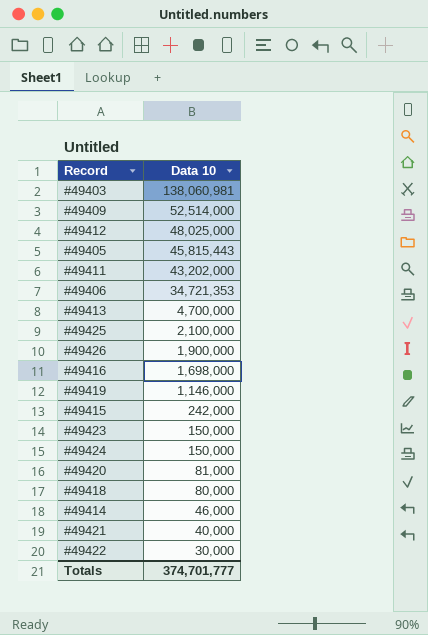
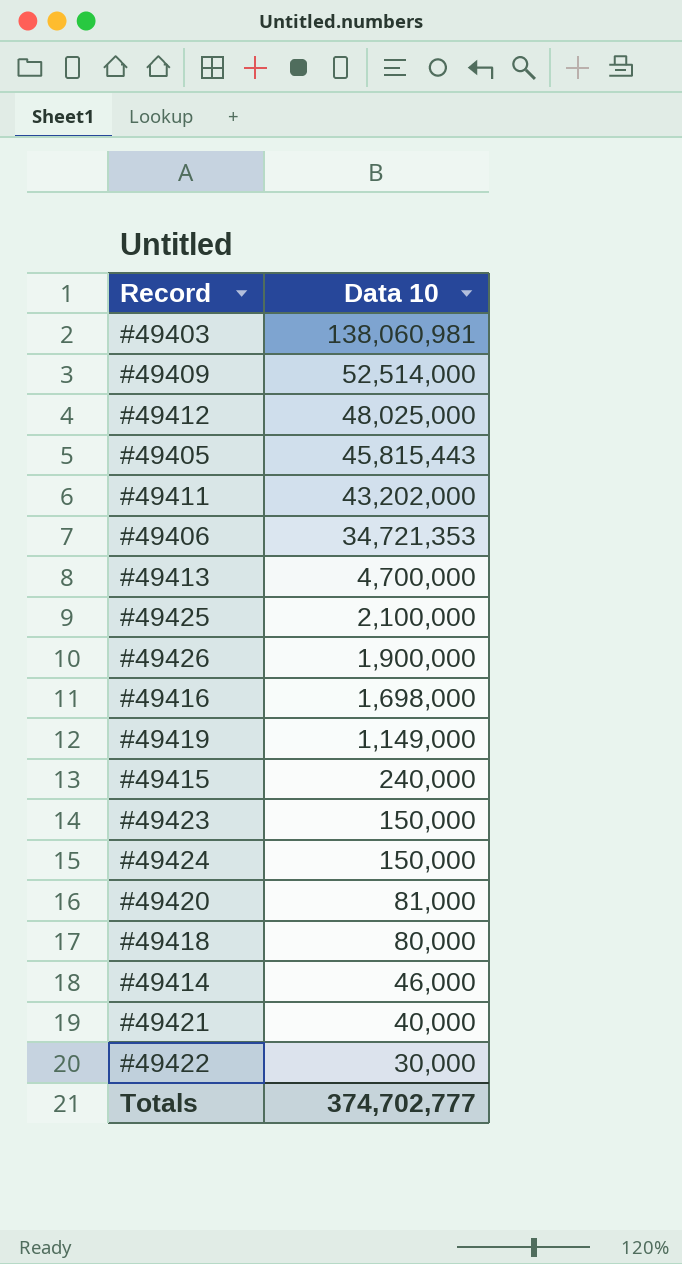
#49419 | Data 10: 1,146,000 -> 1,149,000
#49415 | Data 10: 242,000 -> 240,000
Totals | Data 10: 374,701,777 -> 374,702,777

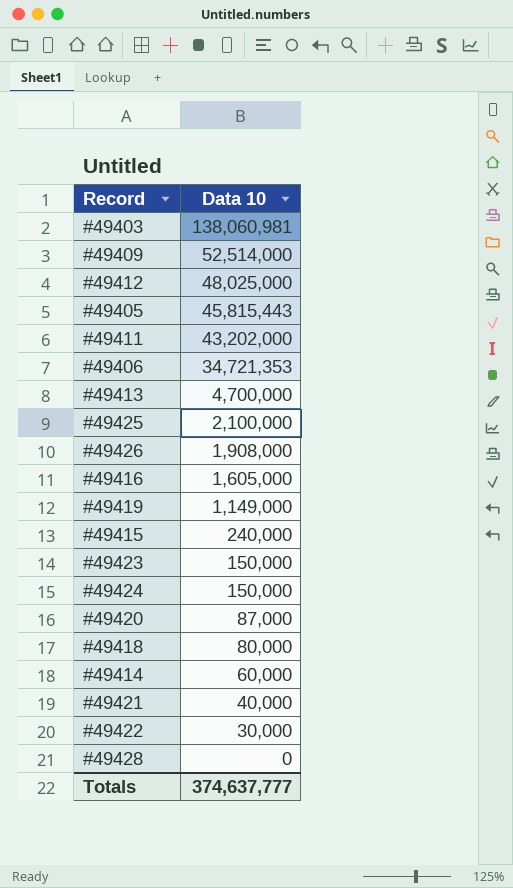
#49426 | Data 10: 1,900,000 -> 1,908,000
#49416 | Data 10: 1,698,000 -> 1,605,000
#49420 | Data 10: 81,000 -> 87,000
#49414 | Data 10: 46,000 -> 60,000
row #49428: none -> 0
Totals | Data 10: 374,702,777 -> 374,637,777

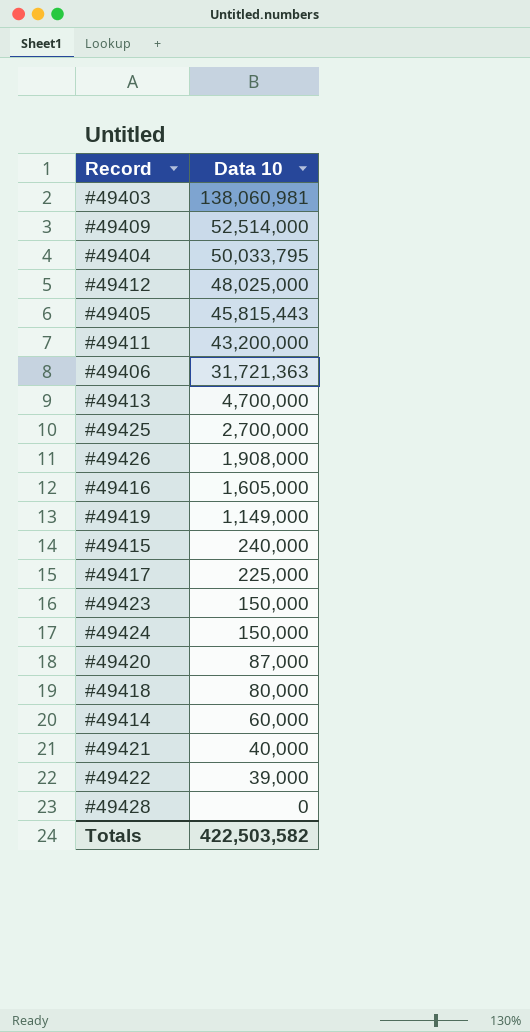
row #49404: none -> 50,033,795
#49411 | Data 10: 43,202,000 -> 43,200,000
#49406 | Data 10: 34,721,353 -> 31,721,363
#49425 | Data 10: 2,100,000 -> 2,700,000
row #49417: none -> 225,000
#49422 | Data 10: 30,000 -> 39,000
Totals | Data 10: 374,637,777 -> 422,503,582

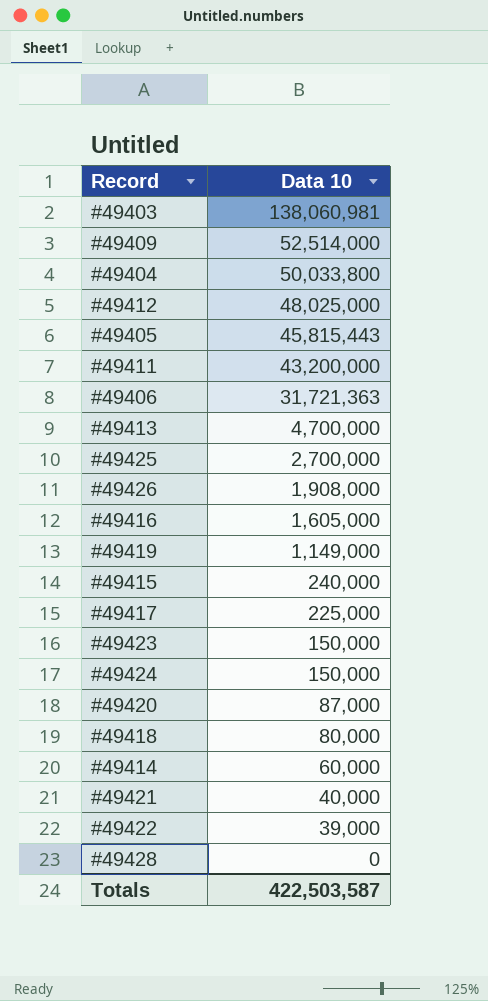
#49404 | Data 10: 50,033,795 -> 50,033,800
Totals | Data 10: 422,503,582 -> 422,503,587

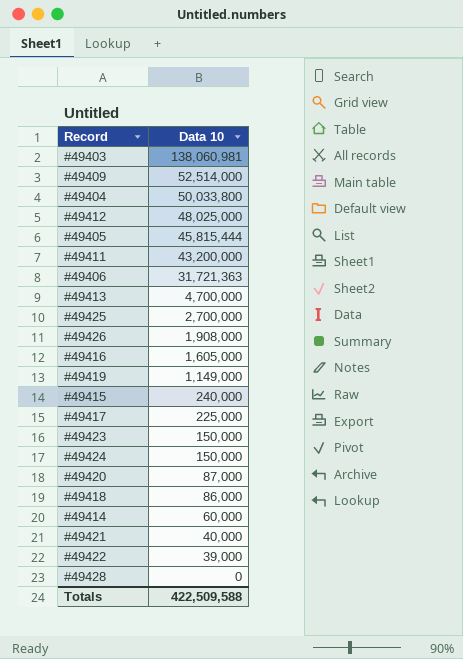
#49405 | Data 10: 45,815,443 -> 45,815,444
#49418 | Data 10: 80,000 -> 86,000
Totals | Data 10: 422,503,587 -> 422,509,588

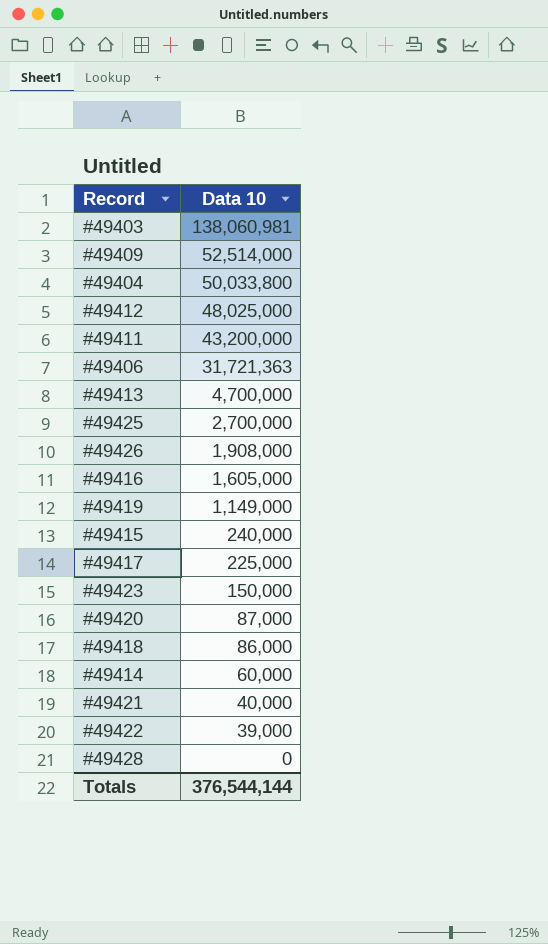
row #49405: 45,815,444 -> none
row #49424: 150,000 -> none
Totals | Data 10: 422,509,588 -> 376,544,144

